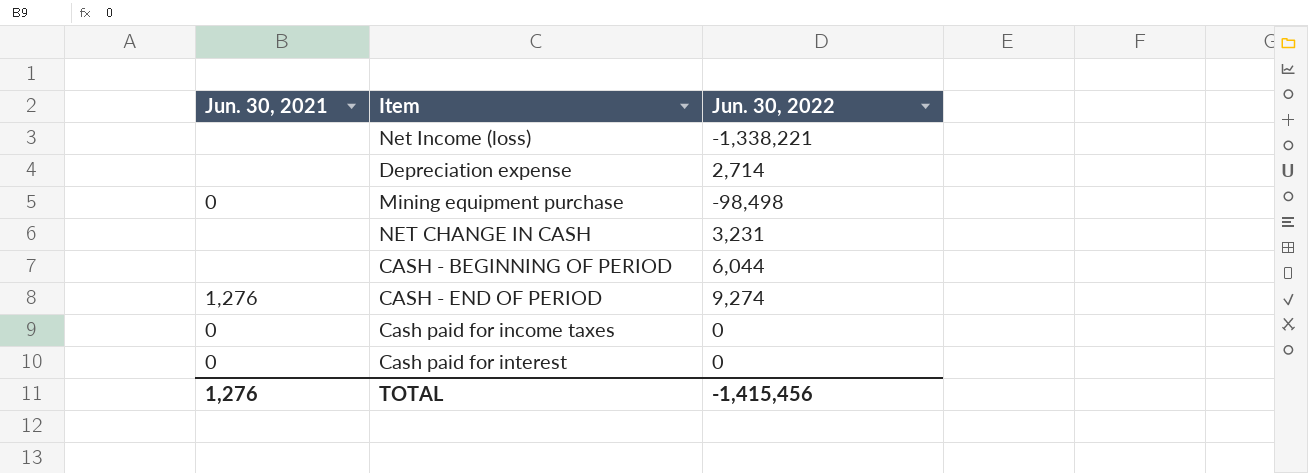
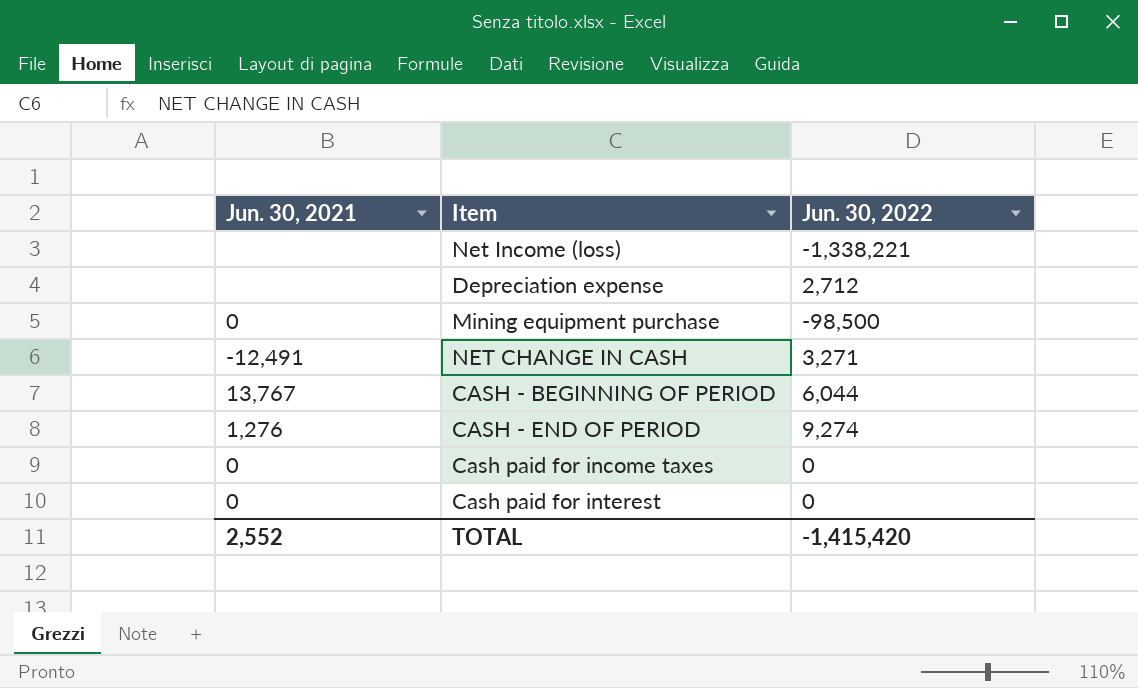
Depreciation expense | Jun. 30, 2022: 2,714 -> 2,712
Mining equipment purchase | Jun. 30, 2022: -98,498 -> -98,500
NET CHANGE IN CASH | Jun. 30, 2021: none -> -12,491
NET CHANGE IN CASH | Jun. 30, 2022: 3,231 -> 3,271
CASH - BEGINNING OF PERIOD | Jun. 30, 2021: none -> 13,767
TOTAL | Jun. 30, 2021: 1,276 -> 2,552
TOTAL | Jun. 30, 2022: -1,415,456 -> -1,415,420

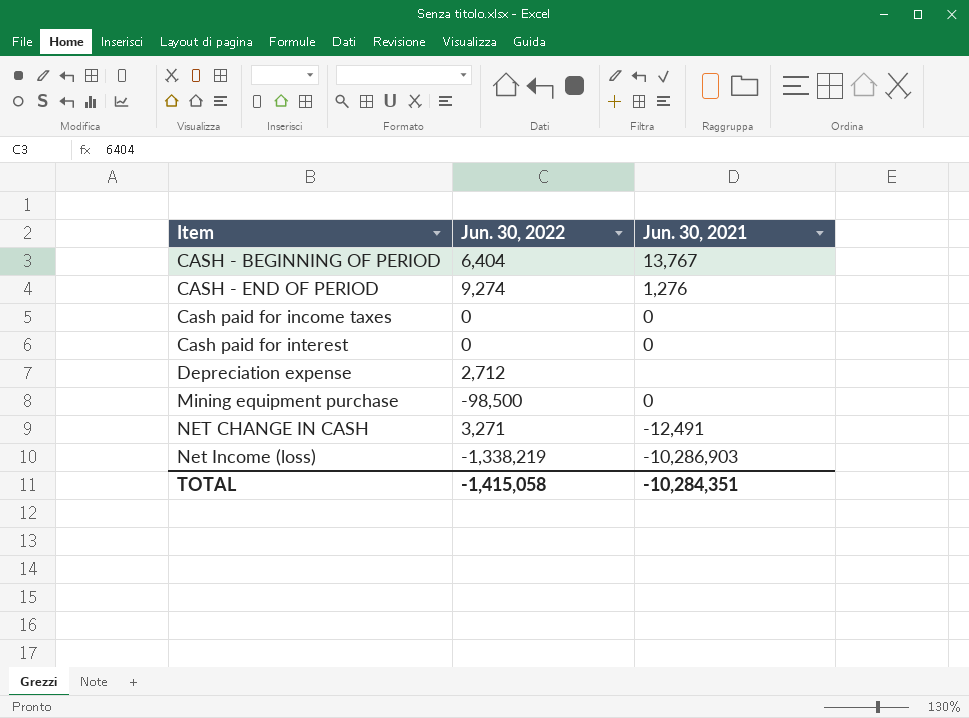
row order: none -> Item ascending
column Jun. 30, 2021 | position: 1 -> 3
CASH - BEGINNING OF PERIOD | Jun. 30, 2022: 6,044 -> 6,404
Net Income (loss) | Jun. 30, 2022: -1,338,221 -> -1,338,219
Net Income (loss) | Jun. 30, 2021: none -> -10,286,903
TOTAL | Jun. 30, 2022: -1,415,420 -> -1,415,058
TOTAL | Jun. 30, 2021: 2,552 -> -10,284,351

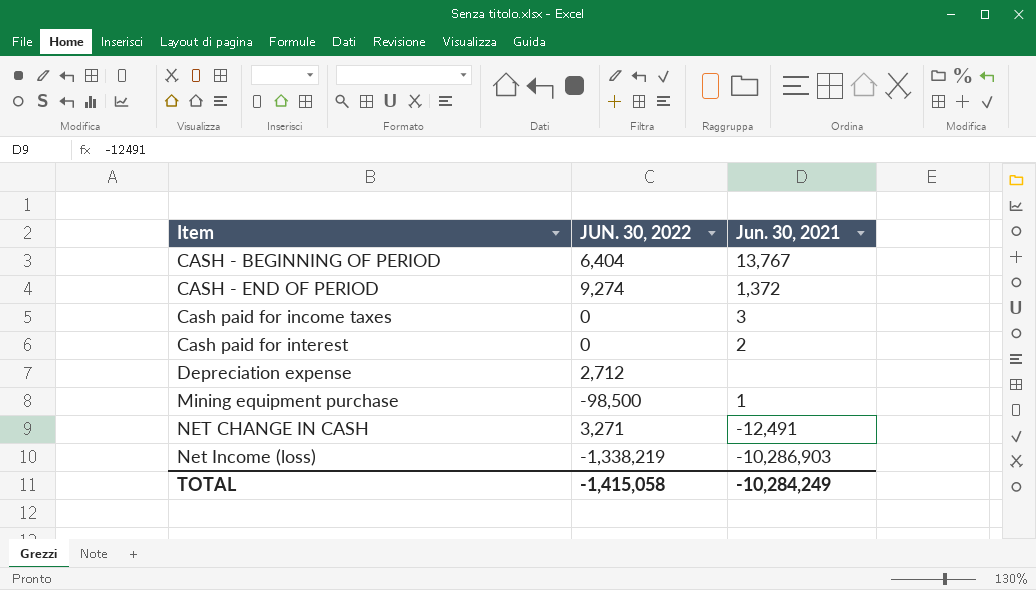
column name: Jun. 30, 2022 -> JUN. 30, 2022
CASH - END OF PERIOD | Jun. 30, 2021: 1,276 -> 1,372
Cash paid for income taxes | Jun. 30, 2021: 0 -> 3
Cash paid for interest | Jun. 30, 2021: 0 -> 2
Mining equipment purchase | Jun. 30, 2021: 0 -> 1
TOTAL | Jun. 30, 2021: -10,284,351 -> -10,284,249

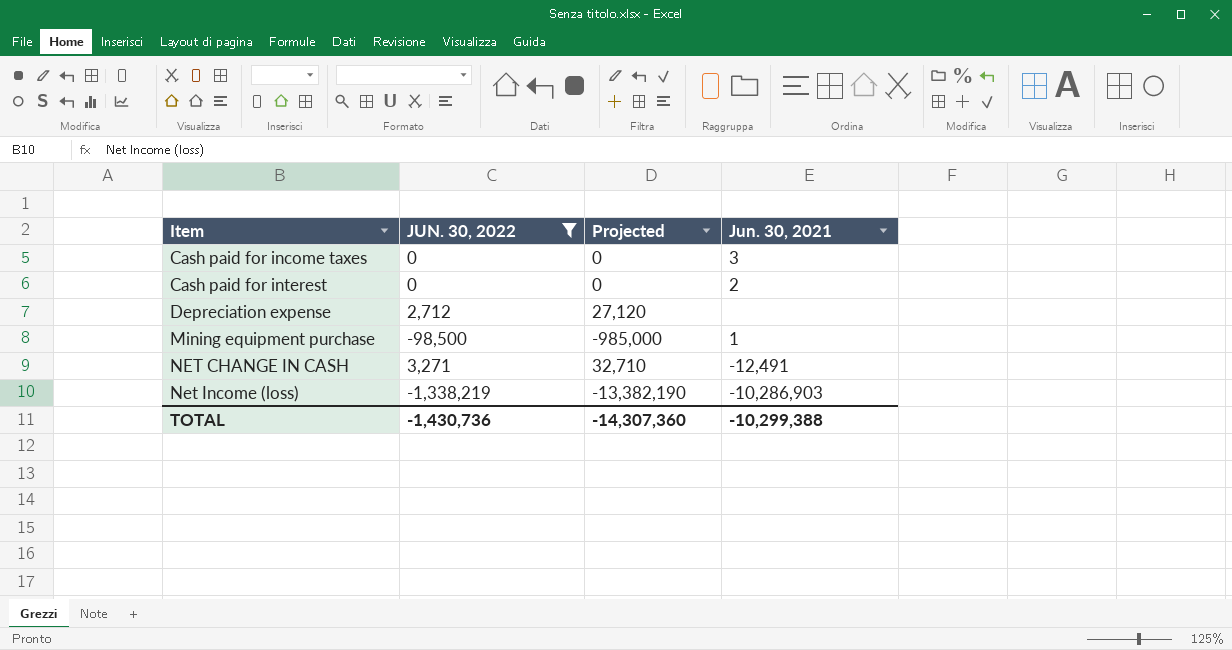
filter: none -> JUN. 30, 2022 <= 3,271
column Projected | formula: none -> [JUN. 30, 2022] * 10
TOTAL | JUN. 30, 2022: -1,415,058 -> -1,430,736
TOTAL | Jun. 30, 2021: -10,284,249 -> -10,299,388

